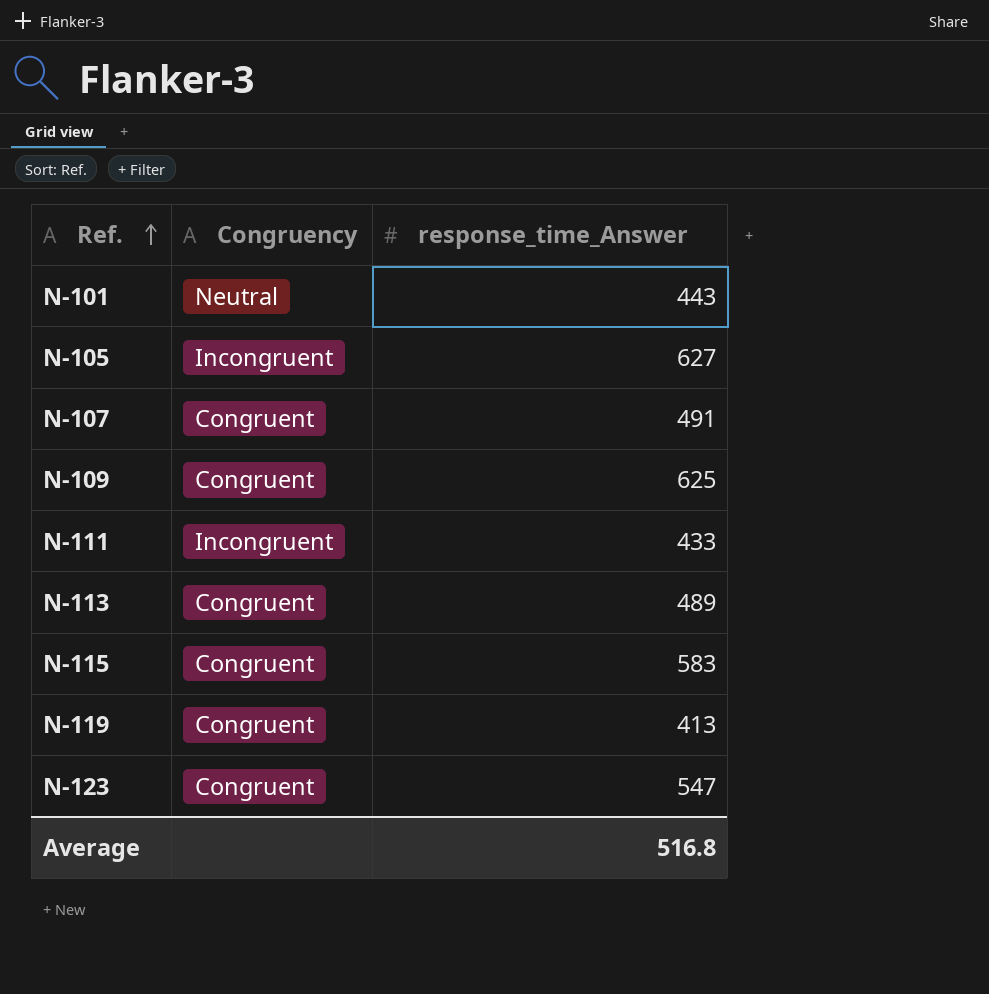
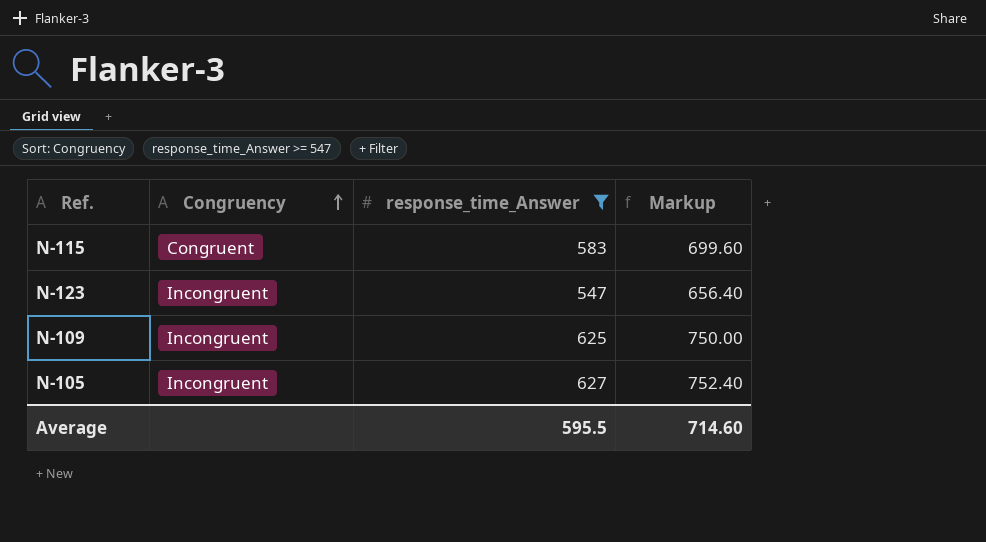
filter: none -> response_time_Answer >= 547
row order: Ref. ascending -> Congruency ascending
column Markup | formula: none -> [response_time_Answer] * 1.2
N-123 | Congruency: Congruent -> Incongruent
N-109 | Congruency: Congruent -> Incongruent
Average | response_time_Answer: 516.8 -> 595.5

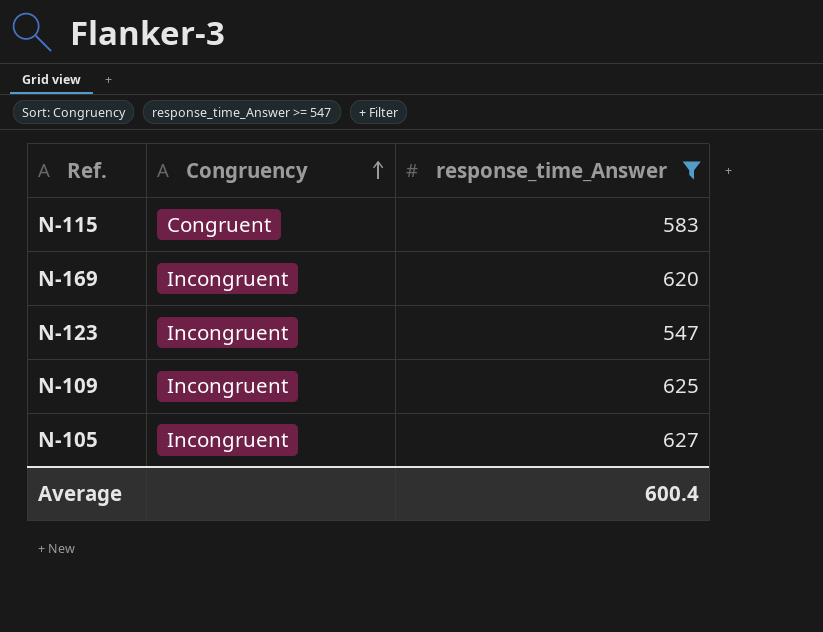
column Markup | formula: [response_time_Answer] * 1.2 -> none
row N-169: none -> Incongruent | 620
Average | response_time_Answer: 595.5 -> 600.4

